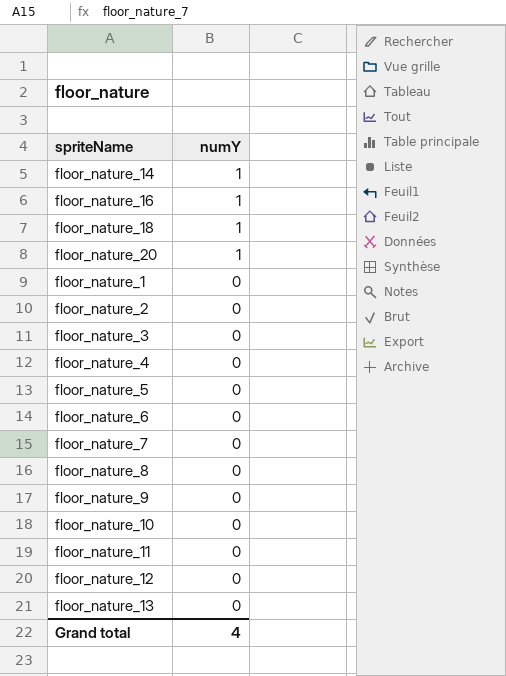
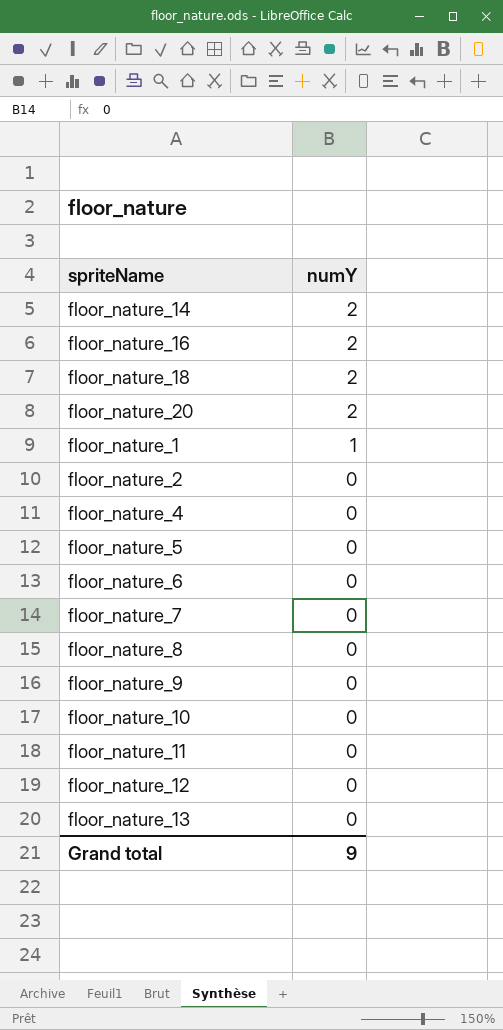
row floor_nature_3: 0 -> none
floor_nature_14 | numY: 1 -> 2
floor_nature_16 | numY: 1 -> 2
floor_nature_18 | numY: 1 -> 2
floor_nature_20 | numY: 1 -> 2
floor_nature_1 | numY: 0 -> 1
Grand total | numY: 4 -> 9

